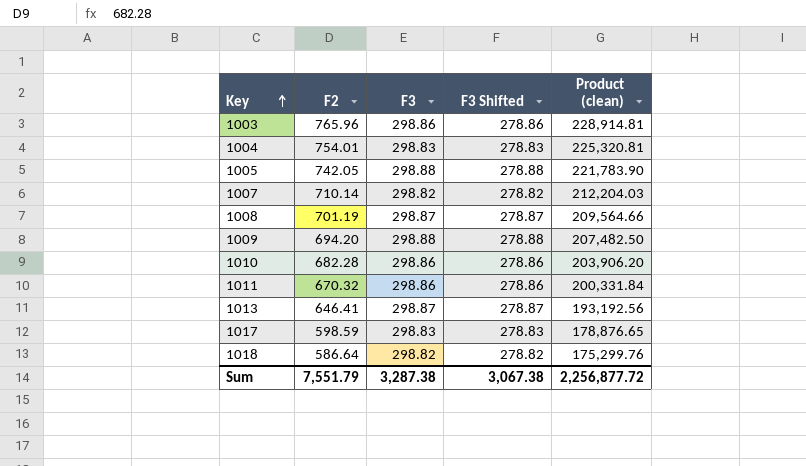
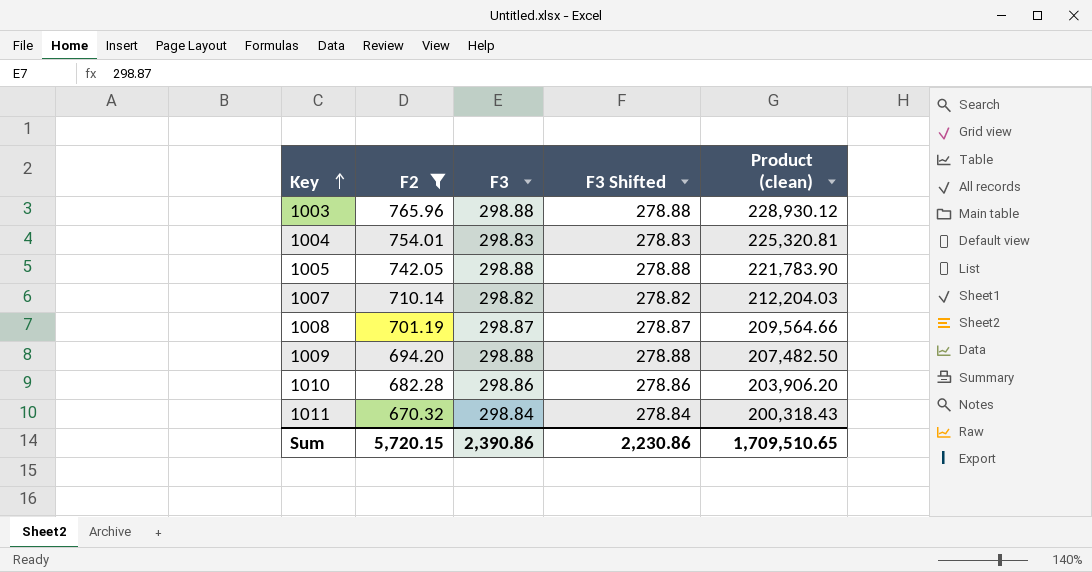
filter: none -> F2 >= 670.32
1003 | F3: 298.86 -> 298.88
1003 | F3 Shifted: 278.86 -> 278.88
1003 | Product (clean): 228,914.81 -> 228,930.12
1011 | F3: 298.86 -> 298.84
1011 | F3 Shifted: 278.86 -> 278.84
1011 | Product (clean): 200,331.84 -> 200,318.43
Sum | F2: 7,551.79 -> 5,720.15
Sum | F3: 3,287.38 -> 2,390.86
Sum | F3 Shifted: 3,067.38 -> 2,230.86
Sum | Product (clean): 2,256,877.72 -> 1,709,510.65

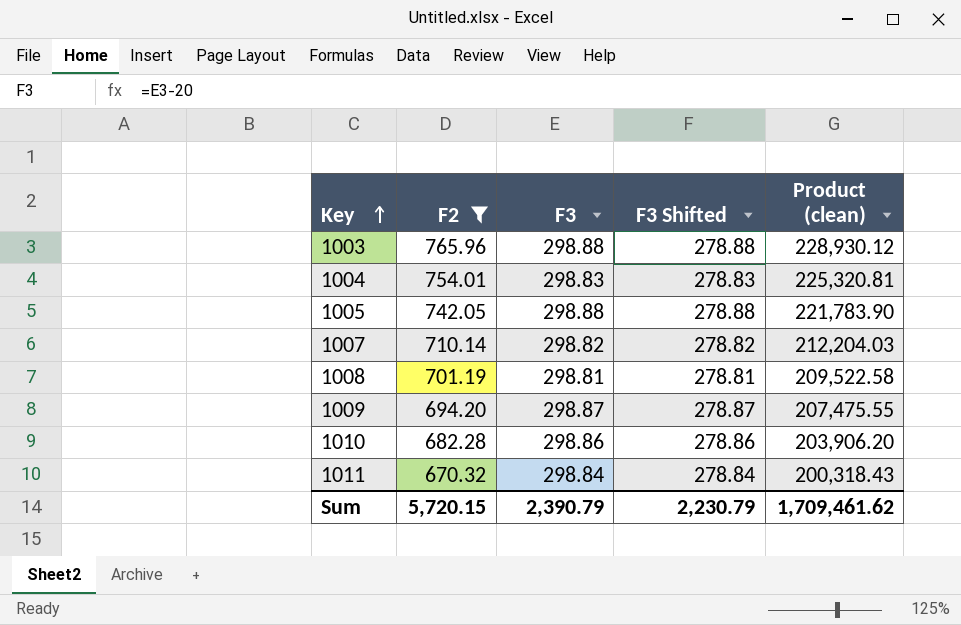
1008 | F3: 298.87 -> 298.81
1008 | F3 Shifted: 278.87 -> 278.81
1008 | Product (clean): 209,564.66 -> 209,522.58
1009 | F3: 298.88 -> 298.87
1009 | F3 Shifted: 278.88 -> 278.87
1009 | Product (clean): 207,482.50 -> 207,475.55
Sum | F3: 2,390.86 -> 2,390.79
Sum | F3 Shifted: 2,230.86 -> 2,230.79
Sum | Product (clean): 1,709,510.65 -> 1,709,461.62

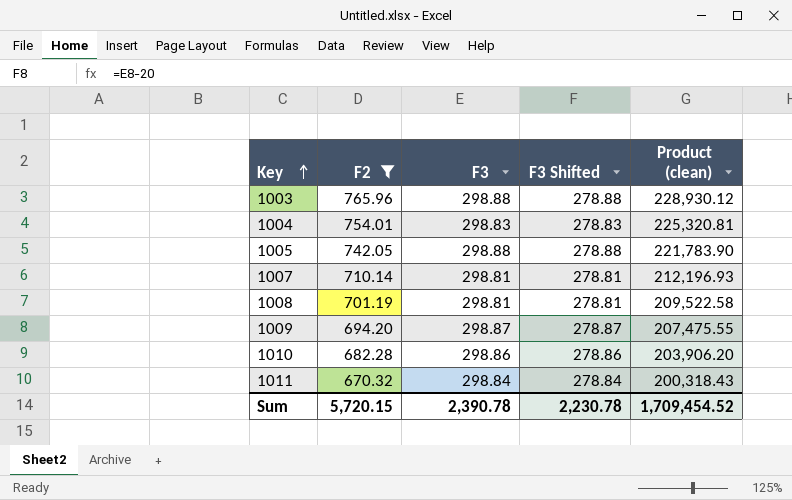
1007 | F3: 298.82 -> 298.81
1007 | F3 Shifted: 278.82 -> 278.81
1007 | Product (clean): 212,204.03 -> 212,196.93
Sum | F3: 2,390.79 -> 2,390.78
Sum | F3 Shifted: 2,230.79 -> 2,230.78
Sum | Product (clean): 1,709,461.62 -> 1,709,454.52

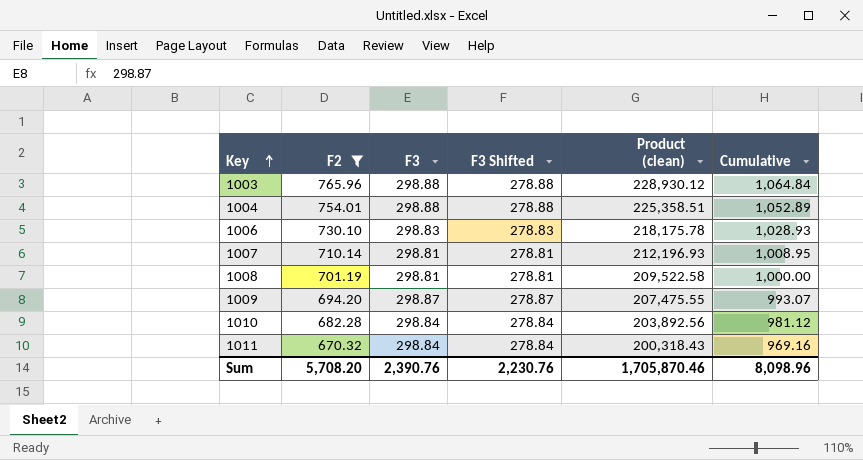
column Cumulative | formula: none -> [F2] + [F3]
row 1005: 742.05 | 298.88 | 278.88 | 221,783.90 -> none
1004 | F3: 298.83 -> 298.88
1004 | F3 Shifted: 278.83 -> 278.88
1004 | Product (clean): 225,320.81 -> 225,358.51
row 1006: none -> 730.10 | 298.83 | 278.83 | 218,175.78 | 1,028.93
1010 | F3: 298.86 -> 298.84
1010 | F3 Shifted: 278.86 -> 278.84
1010 | Product (clean): 203,906.20 -> 203,892.56
Sum | F2: 5,720.15 -> 5,708.20
Sum | F3: 2,390.78 -> 2,390.76
Sum | F3 Shifted: 2,230.78 -> 2,230.76
Sum | Product (clean): 1,709,454.52 -> 1,705,870.46

